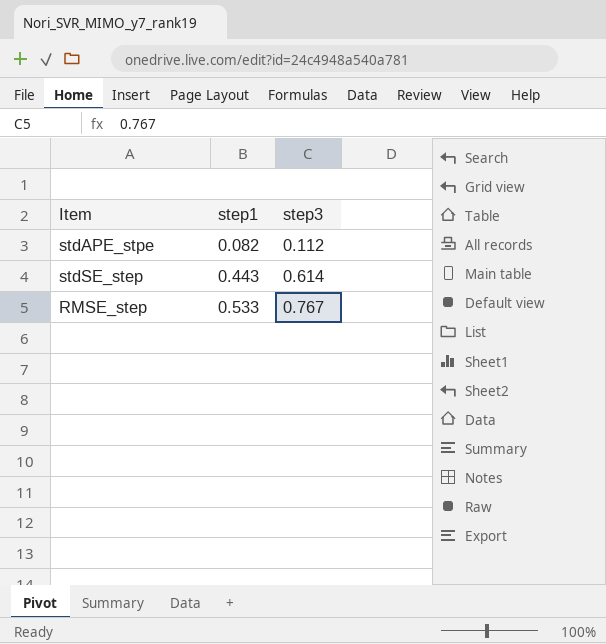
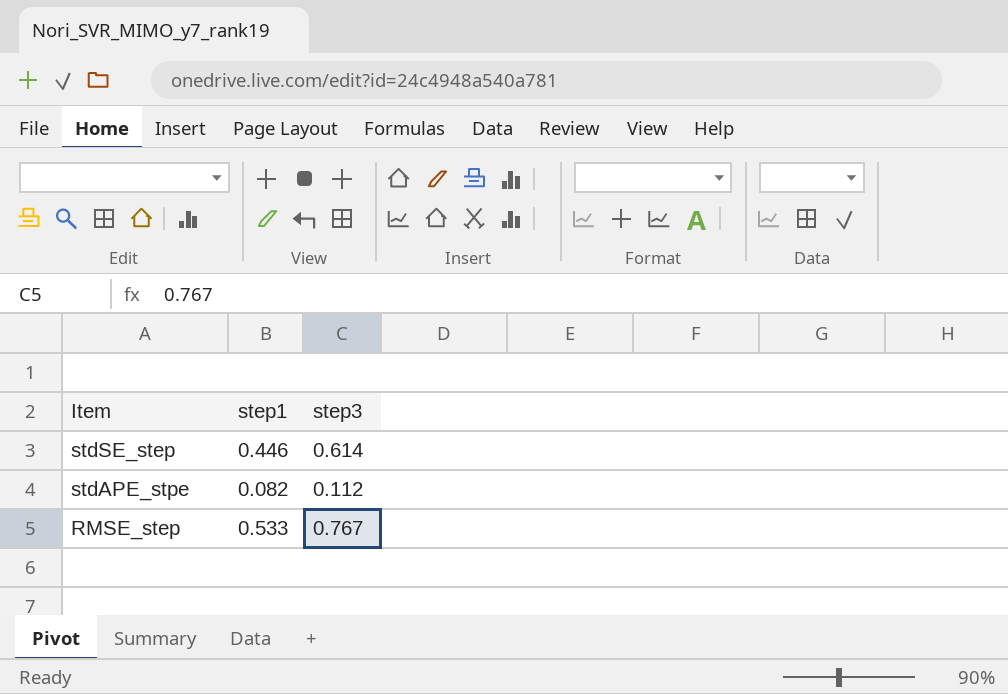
row order: step1 ascending -> Item descending
stdSE_step | step1: 0.443 -> 0.446

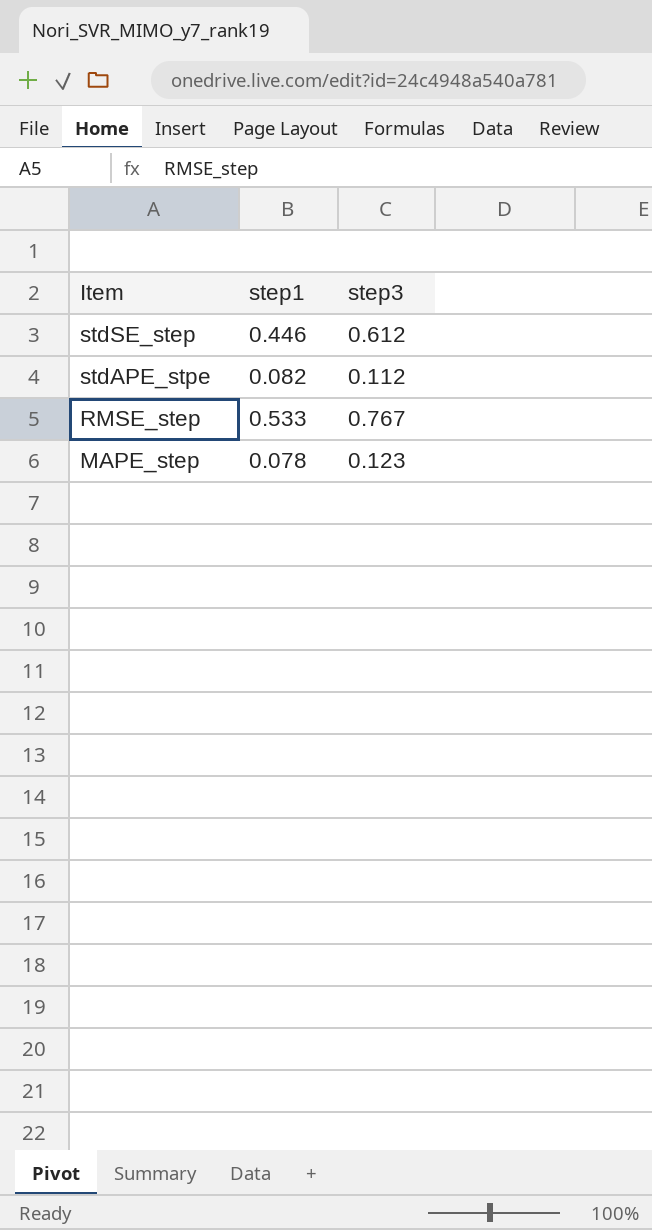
stdSE_step | step3: 0.614 -> 0.612
row MAPE_step: none -> 0.078 | 0.123

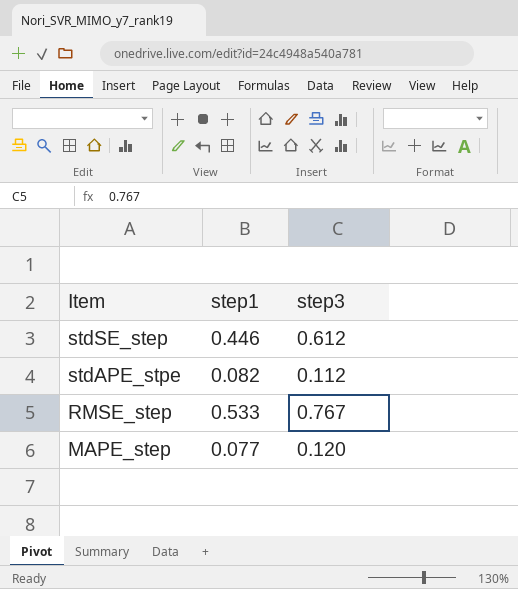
MAPE_step | step1: 0.078 -> 0.077
MAPE_step | step3: 0.123 -> 0.120

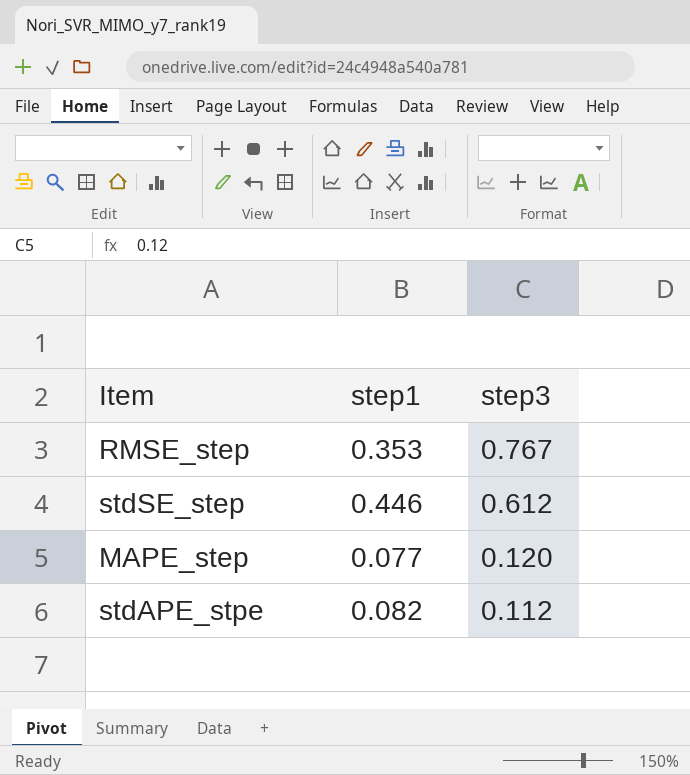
row order: Item descending -> step3 descending
RMSE_step | step1: 0.533 -> 0.353

